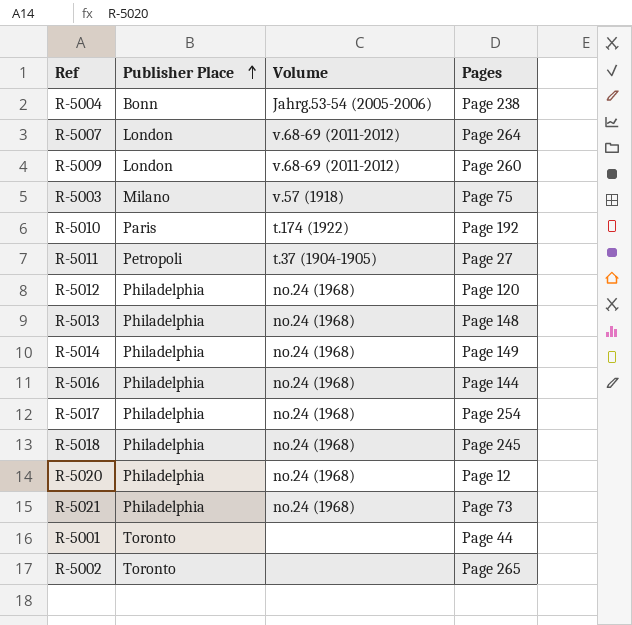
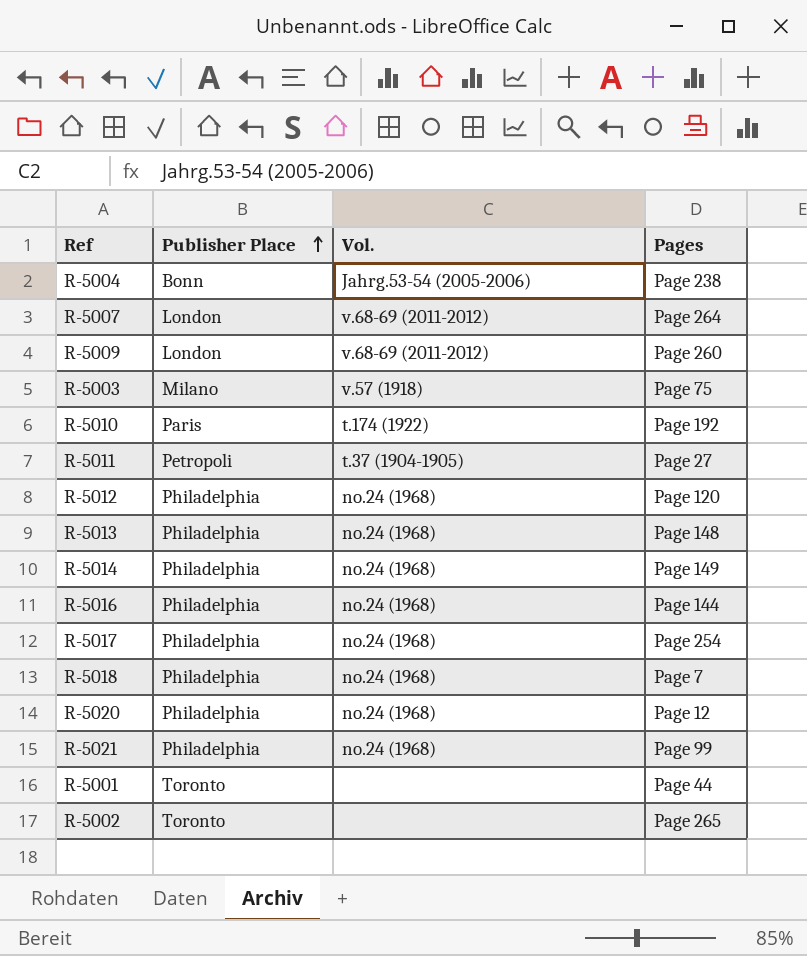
column name: Volume -> Vol.
R-5018 | Pages: Page 245 -> Page 7
R-5021 | Pages: Page 73 -> Page 99

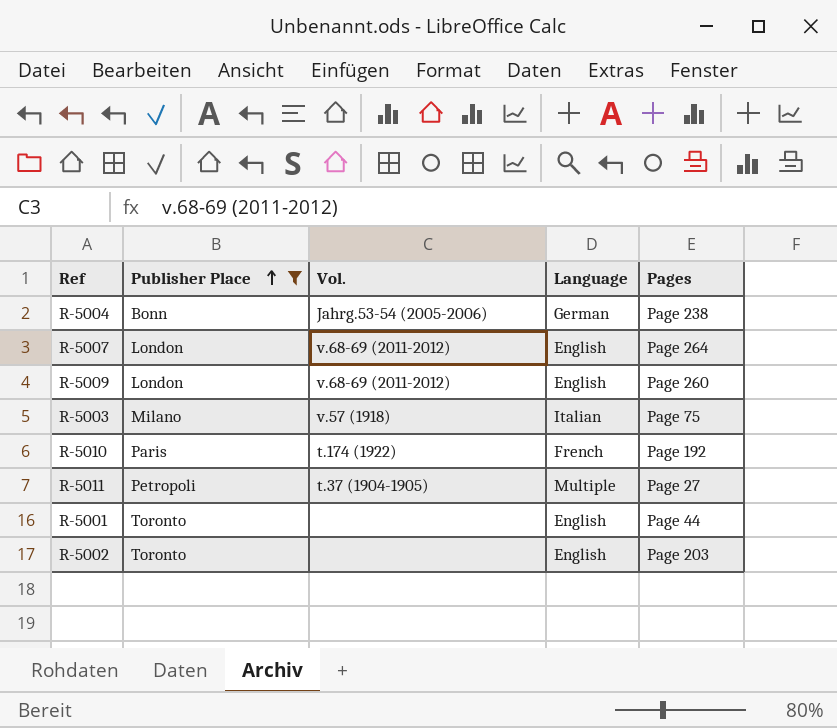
filter: none -> Publisher Place != Philadelphia
column Language | position: none -> 4
R-5002 | Pages: Page 265 -> Page 203

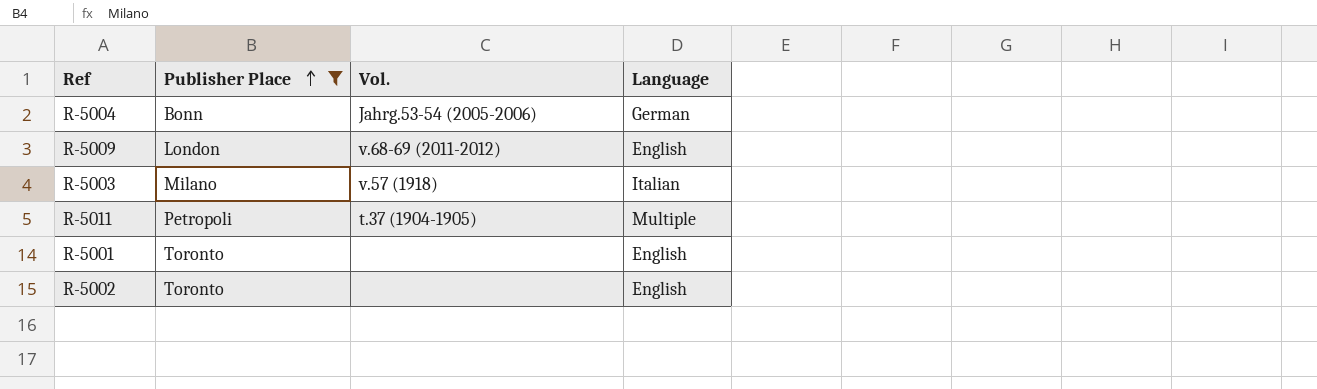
column Pages | position: 5 -> none
row R-5007: London | v.68-69 (2011-2012) | English | Page 264 -> none
row R-5010: Paris | t.174 (1922) | French | Page 192 -> none

